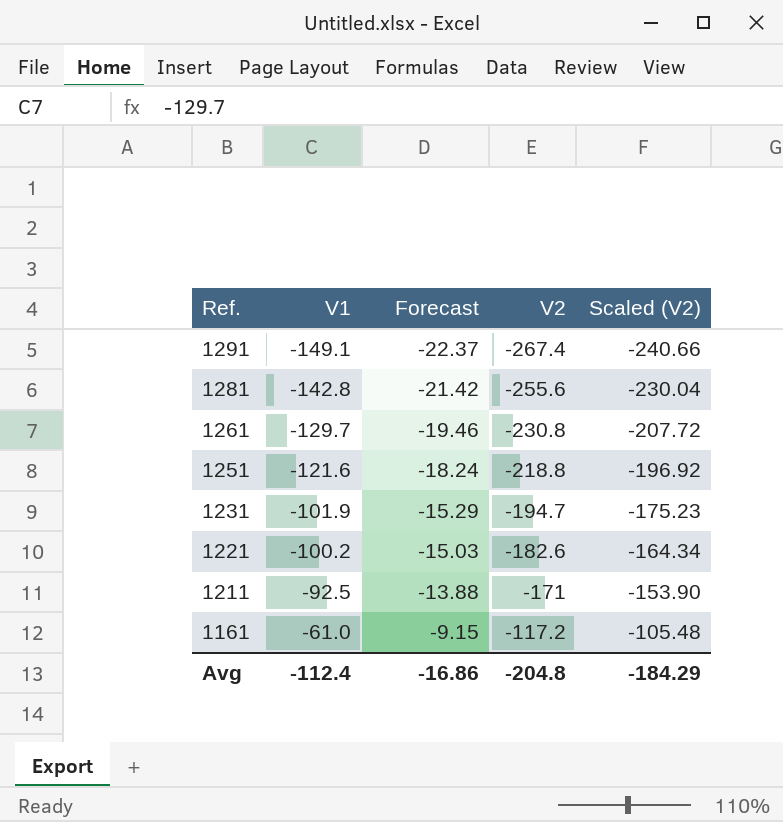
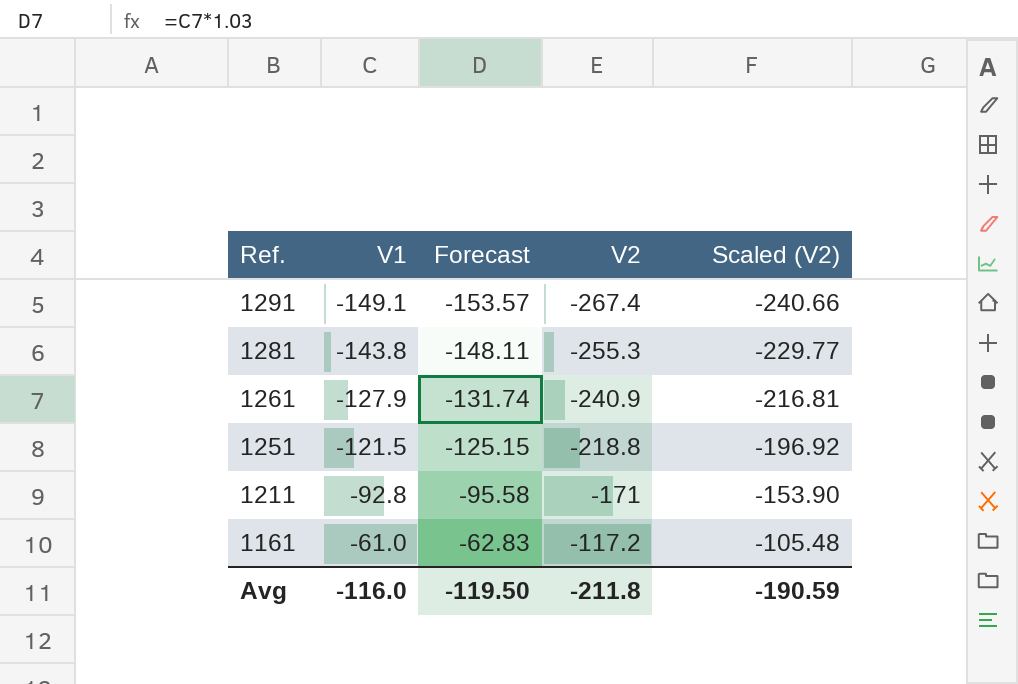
column Forecast | formula: [V1] * 0.15 -> [V1] * 1.03
row 1231: -101.9 | -15.29 | -194.7 | -175.23 -> none
row 1221: -100.2 | -15.03 | -182.6 | -164.34 -> none
1281 | V1: -142.8 -> -143.8
1281 | V2: -255.6 -> -255.3
1281 | Scaled (V2): -230.04 -> -229.77
1261 | V1: -129.7 -> -127.9
1261 | V2: -230.8 -> -240.9
1261 | Scaled (V2): -207.72 -> -216.81
1251 | V1: -121.6 -> -121.5
1211 | V1: -92.5 -> -92.8
Avg | V1: -112.4 -> -116.0
Avg | Forecast: -16.86 -> -119.50
Avg | V2: -204.8 -> -211.8
Avg | Scaled (V2): -184.29 -> -190.59

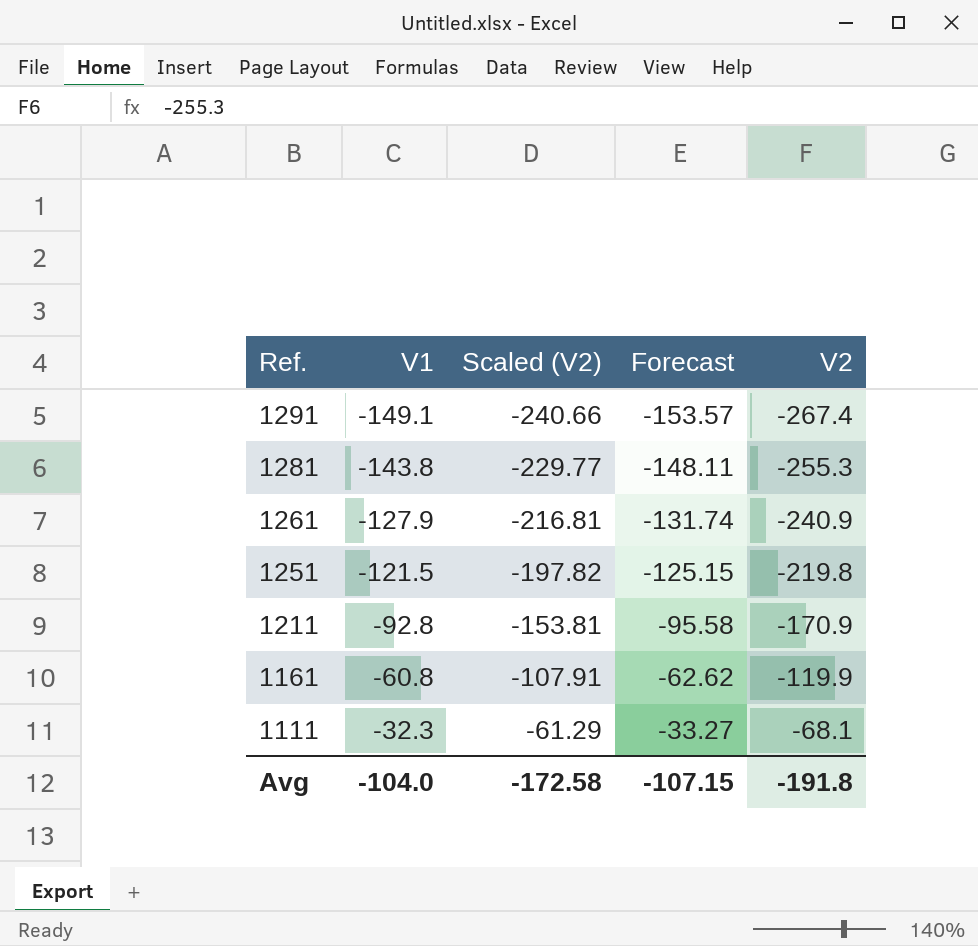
column Scaled (V2) | position: 5 -> 3
1251 | Scaled (V2): -196.92 -> -197.82
1251 | V2: -218.8 -> -219.8
1211 | Scaled (V2): -153.90 -> -153.81
1211 | V2: -171 -> -170.9
1161 | V1: -61.0 -> -60.8
1161 | Scaled (V2): -105.48 -> -107.91
1161 | Forecast: -62.83 -> -62.62
1161 | V2: -117.2 -> -119.9
row 1111: none -> -32.3 | -61.29 | -33.27 | -68.1
Avg | V1: -116.0 -> -104.0
Avg | Scaled (V2): -190.59 -> -172.58
Avg | Forecast: -119.50 -> -107.15
Avg | V2: -211.8 -> -191.8

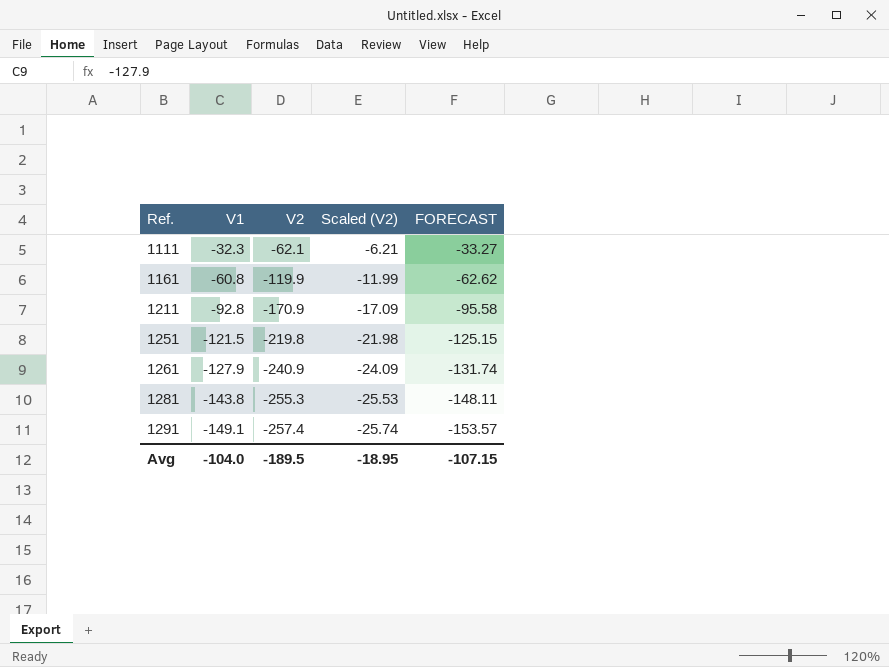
row order: Ref. descending -> Ref. ascending
column V2 | position: 5 -> 3
column Scaled (V2) | formula: [V2] * 0.9 -> [V2] * 0.1
column name: Forecast -> FORECAST
1111 | V2: -68.1 -> -62.1
1291 | V2: -267.4 -> -257.4
Avg | V2: -191.8 -> -189.5
Avg | Scaled (V2): -172.58 -> -18.95

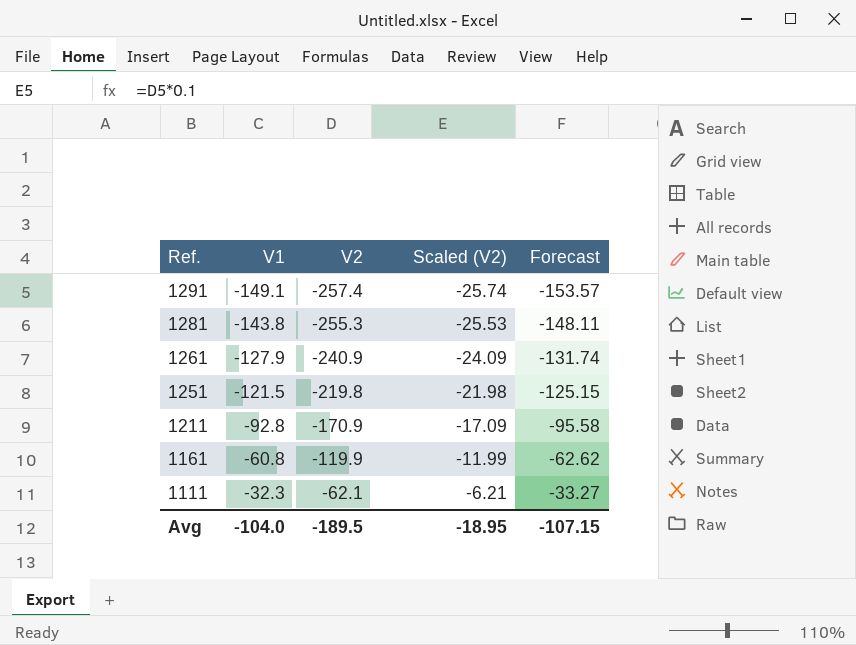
row order: Ref. ascending -> Ref. descending
column name: FORECAST -> Forecast

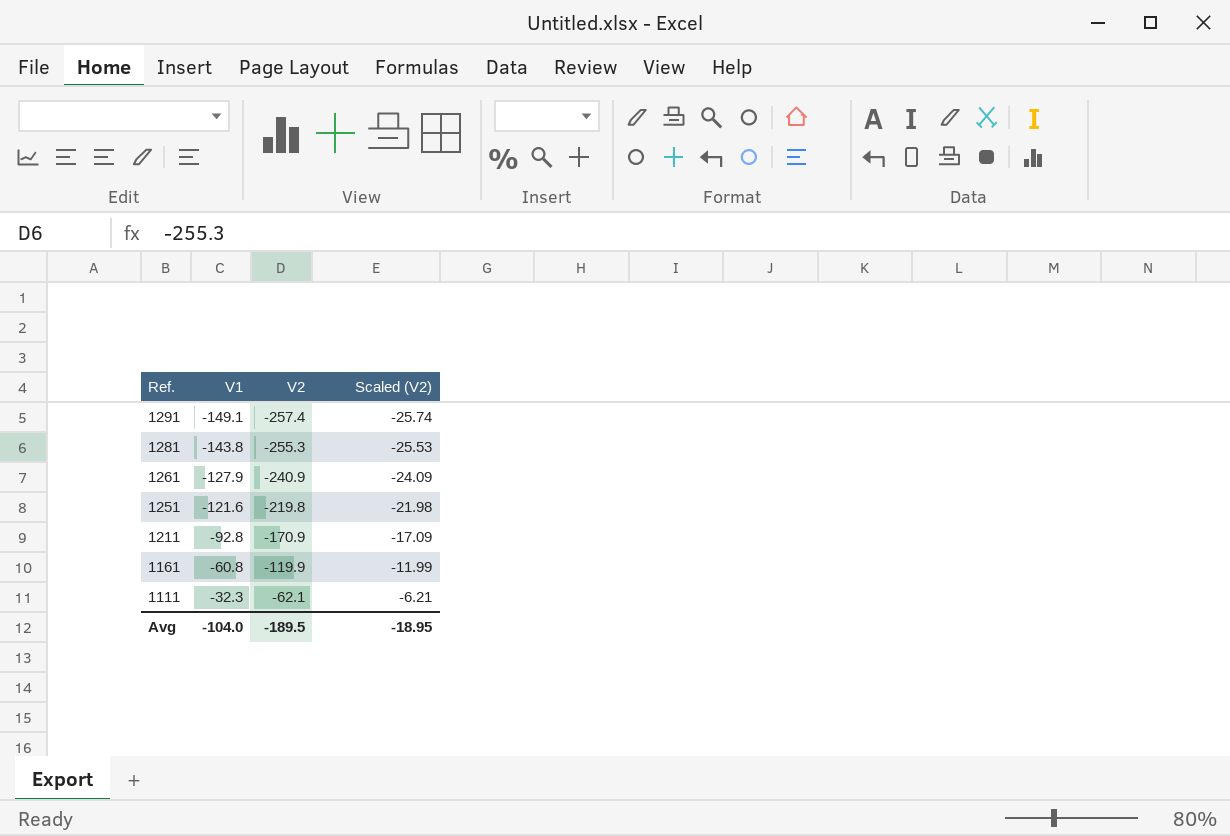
column Forecast | formula: [V1] * 1.03 -> none
1251 | V1: -121.5 -> -121.6

